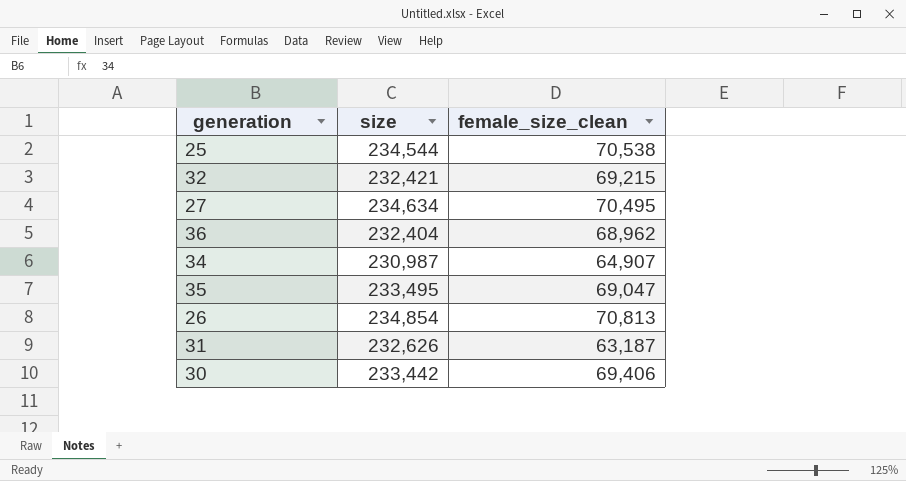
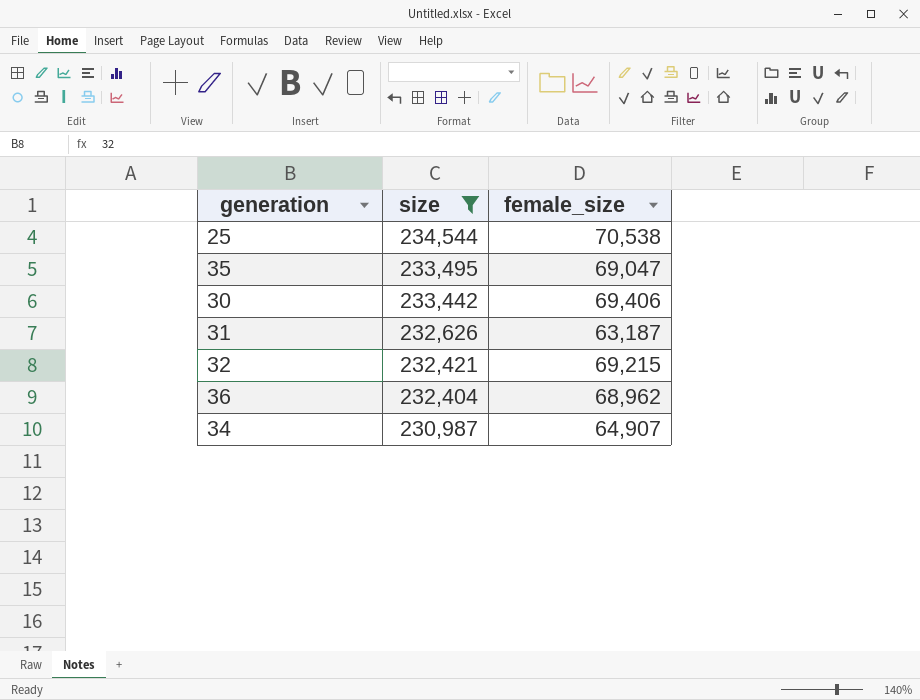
filter: none -> size <= 234,544
row order: none -> size descending
column name: female_size_clean -> female_size

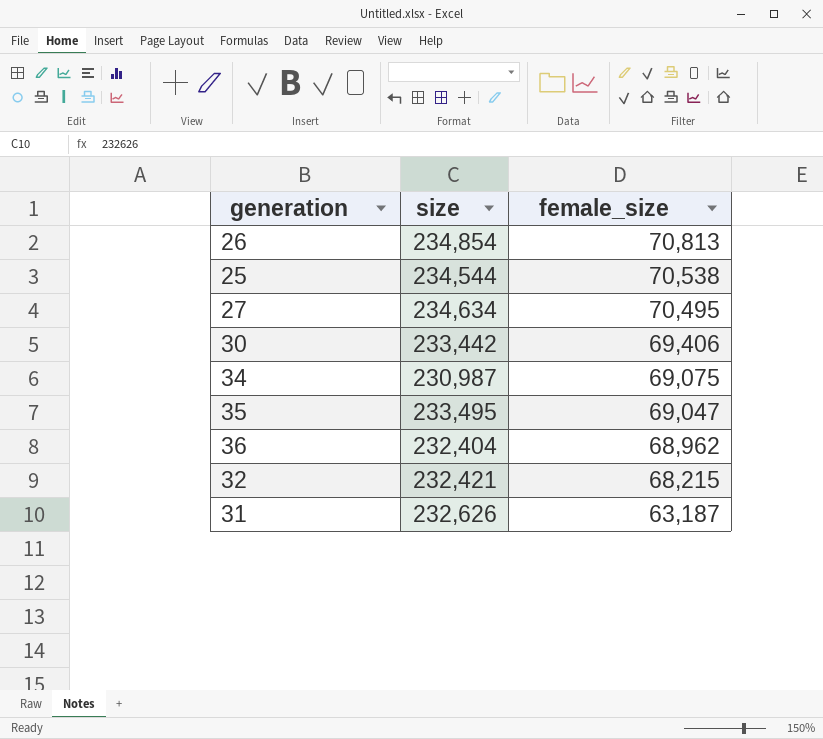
filter: size <= 234,544 -> none
row order: size descending -> female_size descending
34 | female_size: 64,907 -> 69,075
32 | female_size: 69,215 -> 68,215

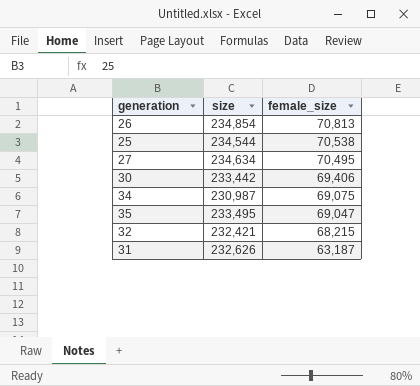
row 36: 232,404 | 68,962 -> none

